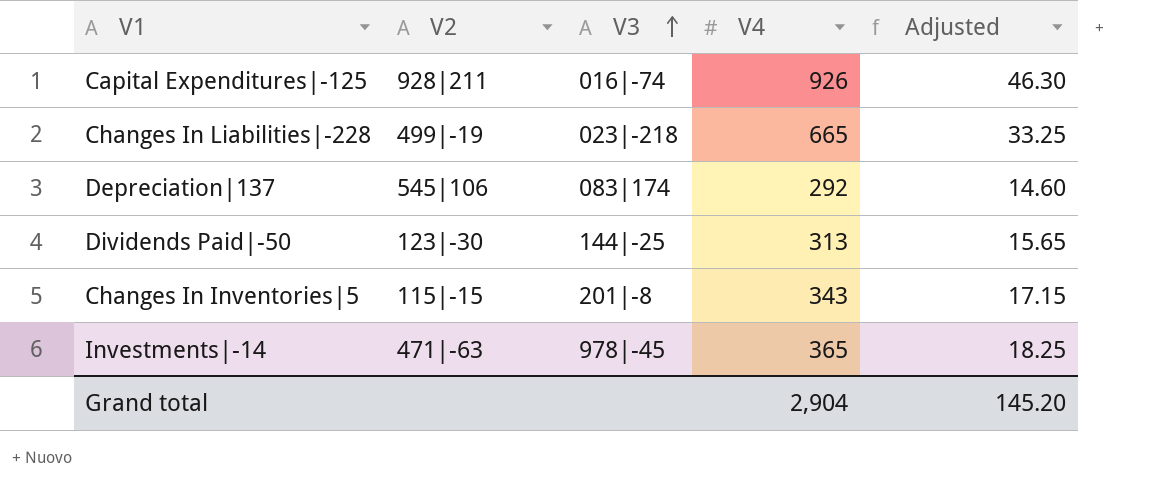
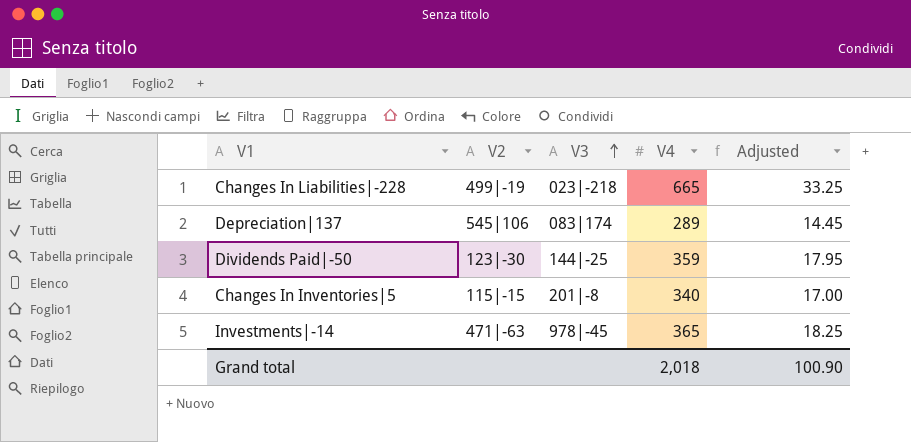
row Capital Expenditures|-125: 928|211 | 016|-74 | 926 | 46.30 -> none
Depreciation|137 | V4: 292 -> 289
Depreciation|137 | Adjusted: 14.60 -> 14.45
Dividends Paid|-50 | V4: 313 -> 359
Dividends Paid|-50 | Adjusted: 15.65 -> 17.95
Changes In Inventories|5 | V4: 343 -> 340
Changes In Inventories|5 | Adjusted: 17.15 -> 17.00
Grand total | V4: 2,904 -> 2,018
Grand total | Adjusted: 145.20 -> 100.90

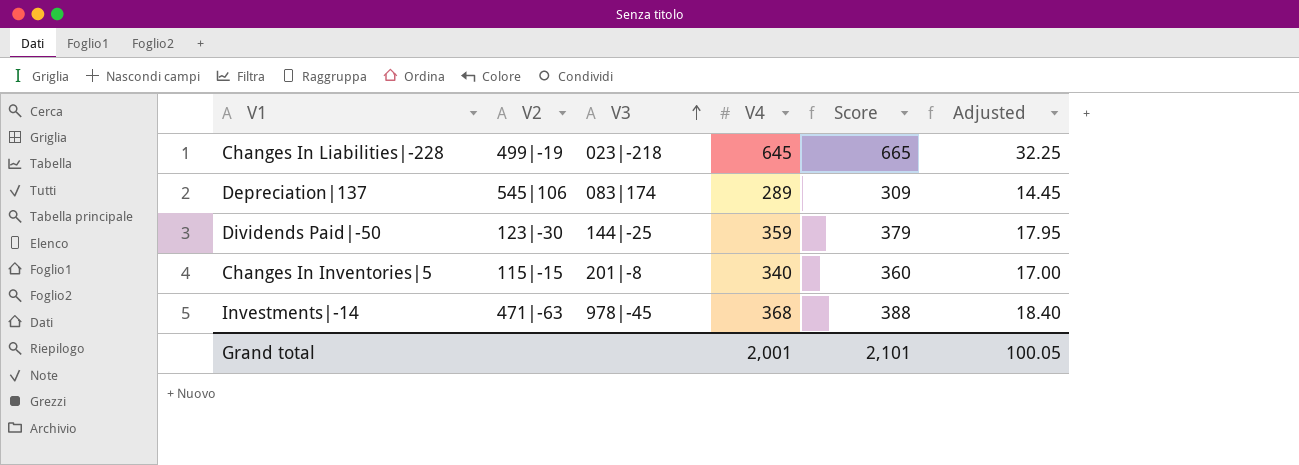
column Score | formula: none -> [V4] + 20
Changes In Liabilities|-228 | V4: 665 -> 645
Changes In Liabilities|-228 | Adjusted: 33.25 -> 32.25
Investments|-14 | V4: 365 -> 368
Investments|-14 | Adjusted: 18.25 -> 18.40
Grand total | V4: 2,018 -> 2,001
Grand total | Adjusted: 100.90 -> 100.05

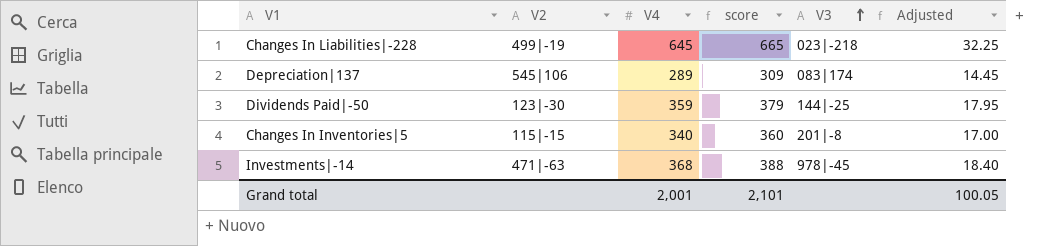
column name: Score -> score
column V3 | position: 3 -> 5

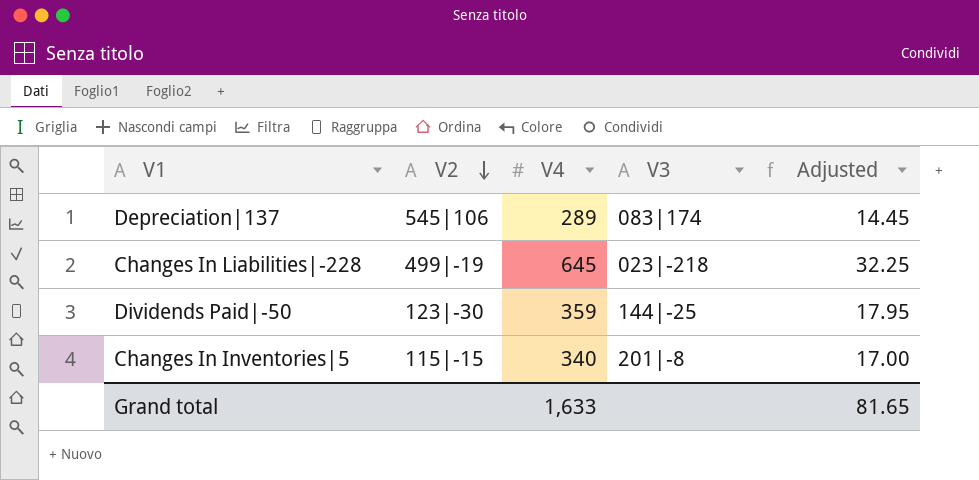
row order: V3 ascending -> V2 descending
column score | formula: [V4] + 20 -> none
row Investments|-14: 471|-63 | 368 | 388 | 978|-45 | 18.40 -> none
Grand total | V4: 2,001 -> 1,633
Grand total | Adjusted: 100.05 -> 81.65

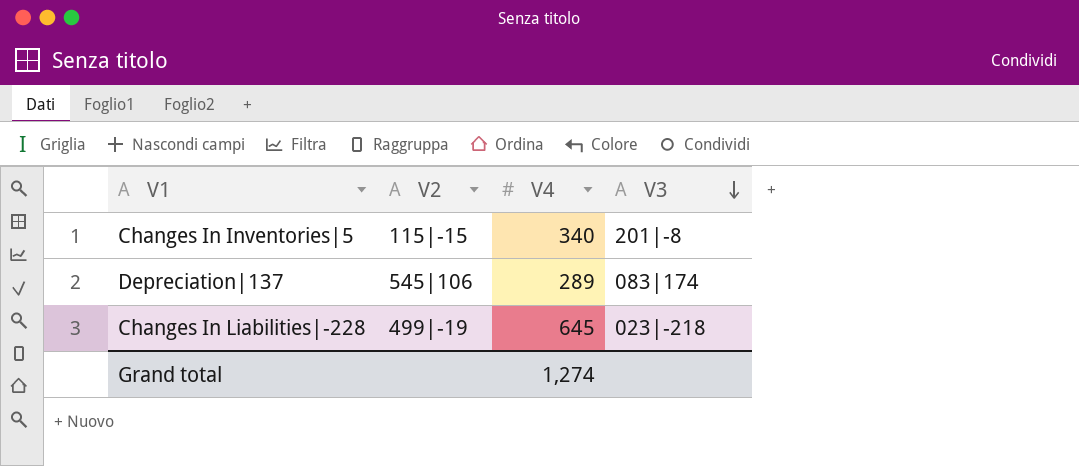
row order: V2 descending -> V3 descending
column Adjusted | formula: [V4] * 0.05 -> none
row Dividends Paid|-50: 123|-30 | 359 | 144|-25 | 17.95 -> none
Grand total | V4: 1,633 -> 1,274

